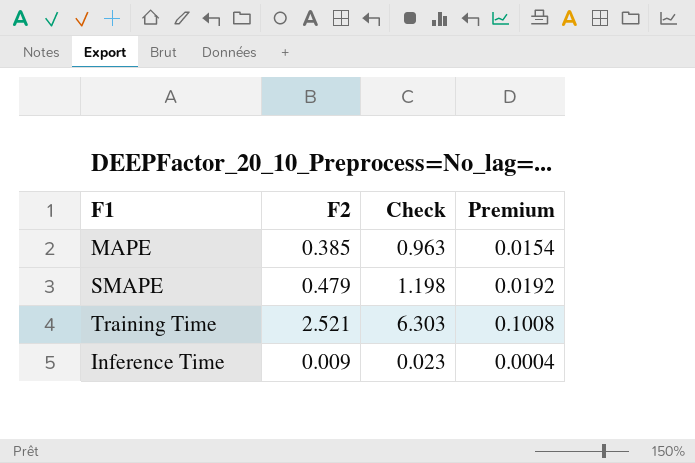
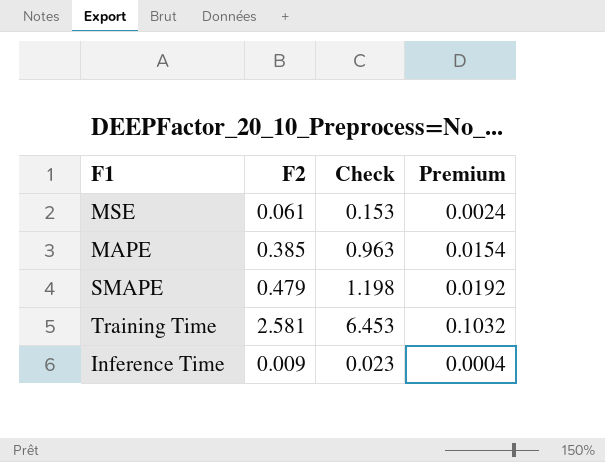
row MSE: none -> 0.061 | 0.153 | 0.0024
Training Time | F2: 2.521 -> 2.581
Training Time | Check: 6.303 -> 6.453
Training Time | Premium: 0.1008 -> 0.1032

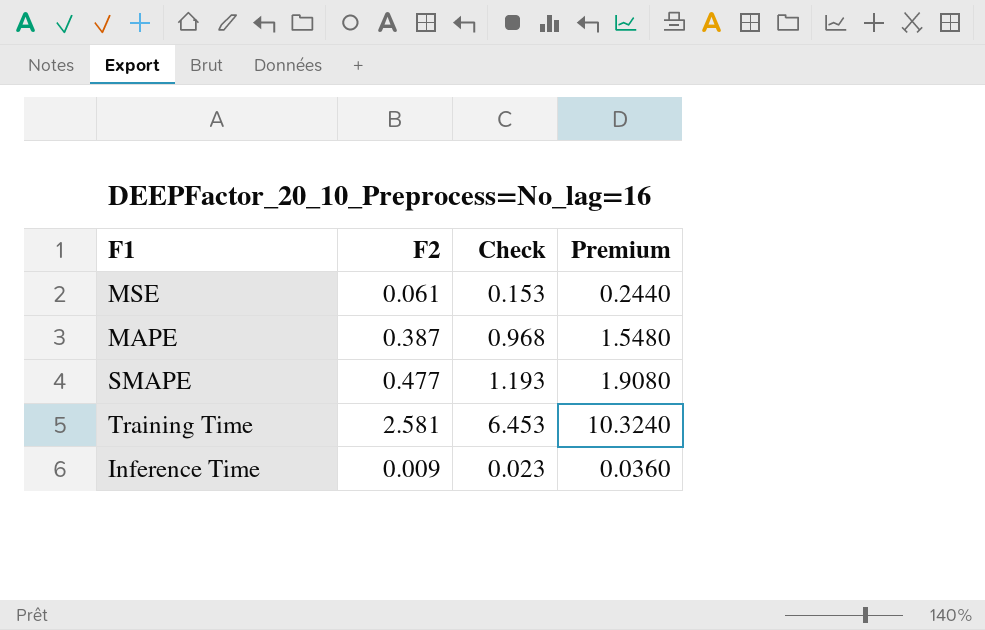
column Premium | formula: [F2] * 0.04 -> [F2] * 4
MAPE | F2: 0.385 -> 0.387
MAPE | Check: 0.963 -> 0.968
SMAPE | F2: 0.479 -> 0.477
SMAPE | Check: 1.198 -> 1.193

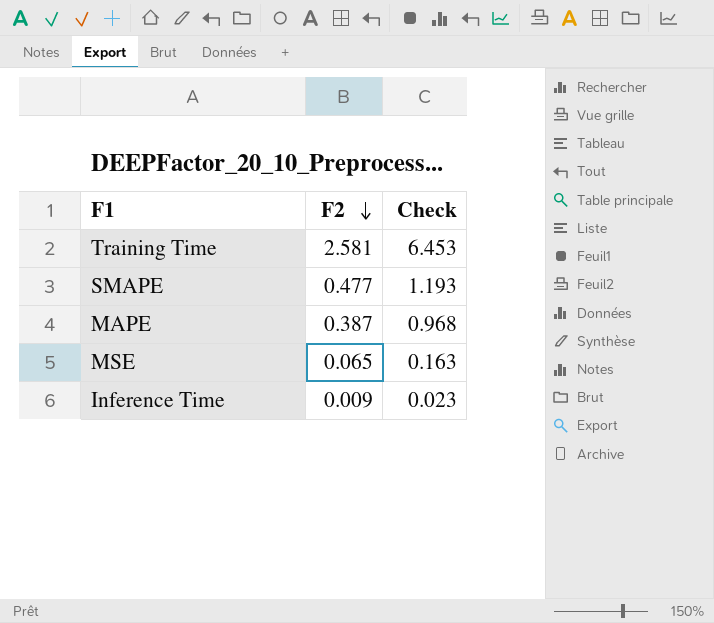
row order: none -> F2 descending
column Premium | formula: [F2] * 4 -> none
MSE | F2: 0.061 -> 0.065
MSE | Check: 0.153 -> 0.163

